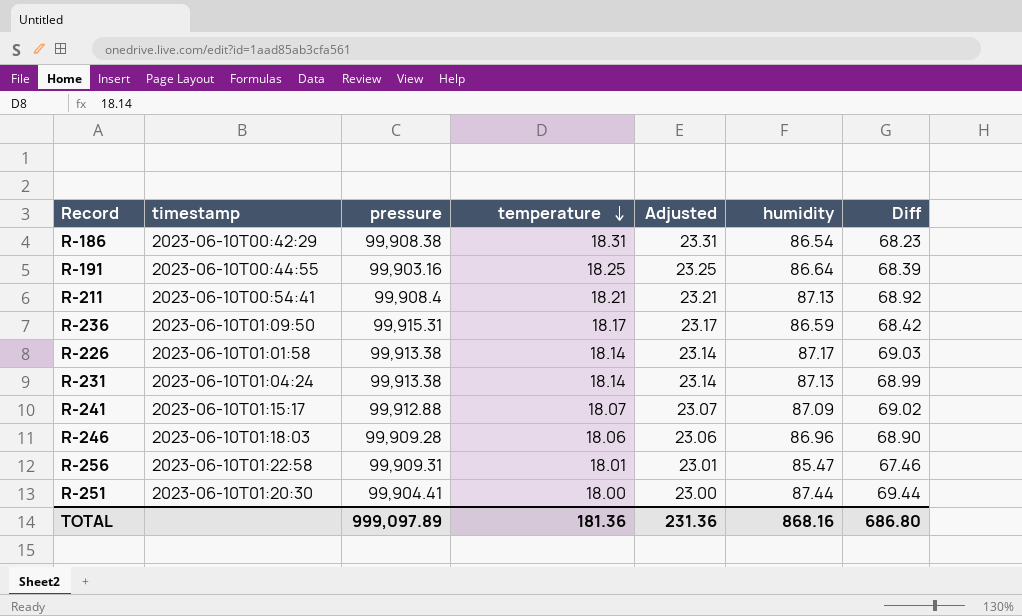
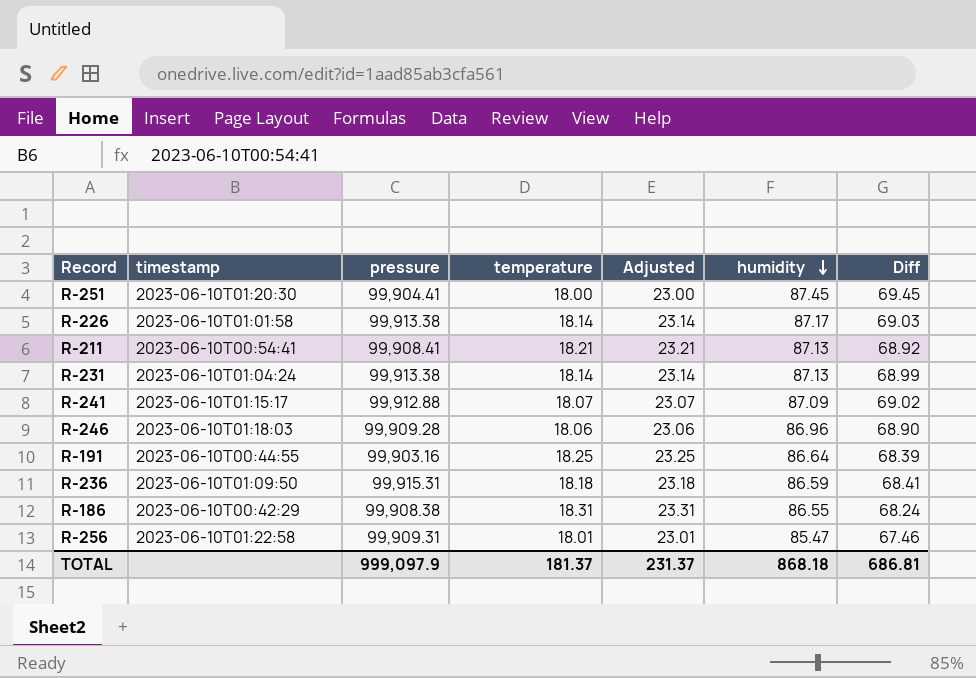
row order: temperature descending -> humidity descending
R-251 | humidity: 87.44 -> 87.45
R-251 | Diff: 69.44 -> 69.45
R-211 | pressure: 99,908.4 -> 99,908.41
R-236 | temperature: 18.17 -> 18.18
R-236 | Adjusted: 23.17 -> 23.18
R-236 | Diff: 68.42 -> 68.41
R-186 | humidity: 86.54 -> 86.55
R-186 | Diff: 68.23 -> 68.24
TOTAL | pressure: 999,097.89 -> 999,097.9
TOTAL | temperature: 181.36 -> 181.37
TOTAL | Adjusted: 231.36 -> 231.37
TOTAL | humidity: 868.16 -> 868.18
TOTAL | Diff: 686.80 -> 686.81

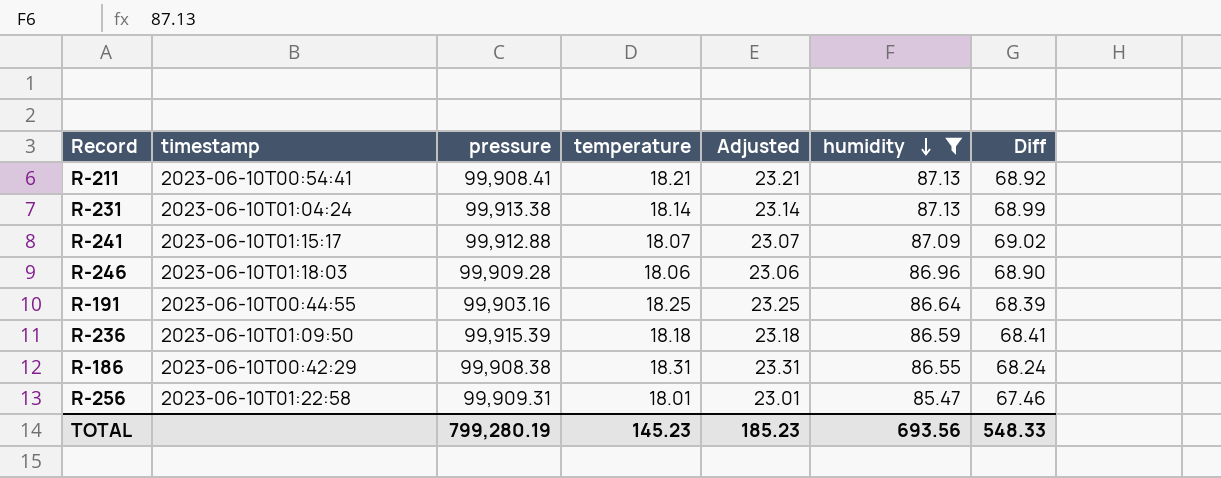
filter: none -> humidity <= 87.13
R-236 | pressure: 99,915.31 -> 99,915.39
TOTAL | pressure: 999,097.9 -> 799,280.19
TOTAL | temperature: 181.37 -> 145.23
TOTAL | Adjusted: 231.37 -> 185.23
TOTAL | humidity: 868.18 -> 693.56
TOTAL | Diff: 686.81 -> 548.33

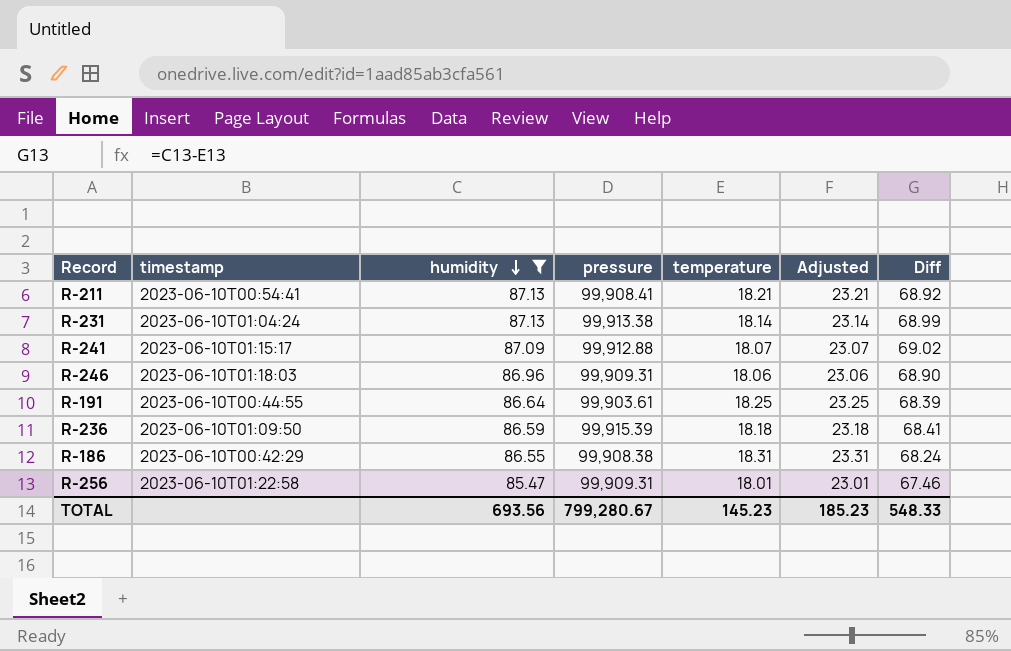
column humidity | position: 6 -> 3
R-246 | pressure: 99,909.28 -> 99,909.31
R-191 | pressure: 99,903.16 -> 99,903.61
TOTAL | pressure: 799,280.19 -> 799,280.67

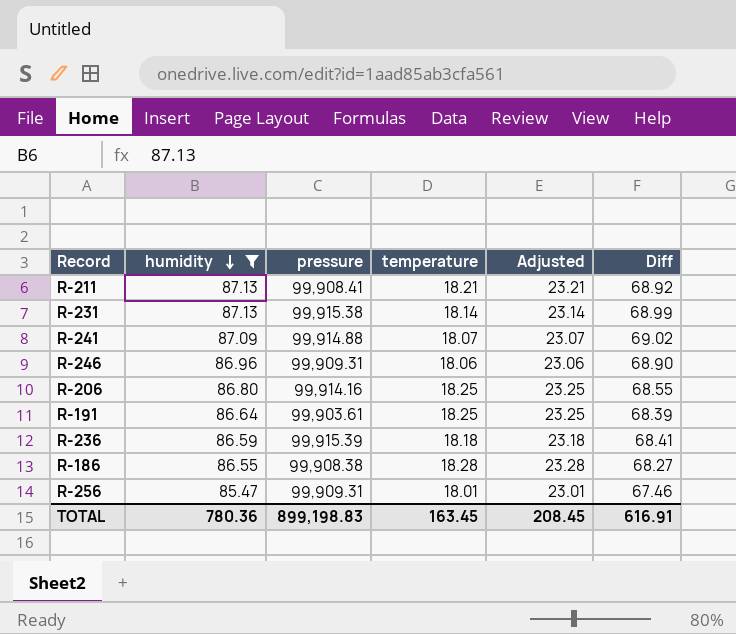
column timestamp | position: 2 -> none
R-231 | pressure: 99,913.38 -> 99,915.38
R-241 | pressure: 99,912.88 -> 99,914.88
row R-206: none -> 86.80 | 99,914.16 | 18.25 | 23.25 | 68.55
R-186 | temperature: 18.31 -> 18.28
R-186 | Adjusted: 23.31 -> 23.28
R-186 | Diff: 68.24 -> 68.27
TOTAL | humidity: 693.56 -> 780.36
TOTAL | pressure: 799,280.67 -> 899,198.83
TOTAL | temperature: 145.23 -> 163.45
TOTAL | Adjusted: 185.23 -> 208.45
TOTAL | Diff: 548.33 -> 616.91

